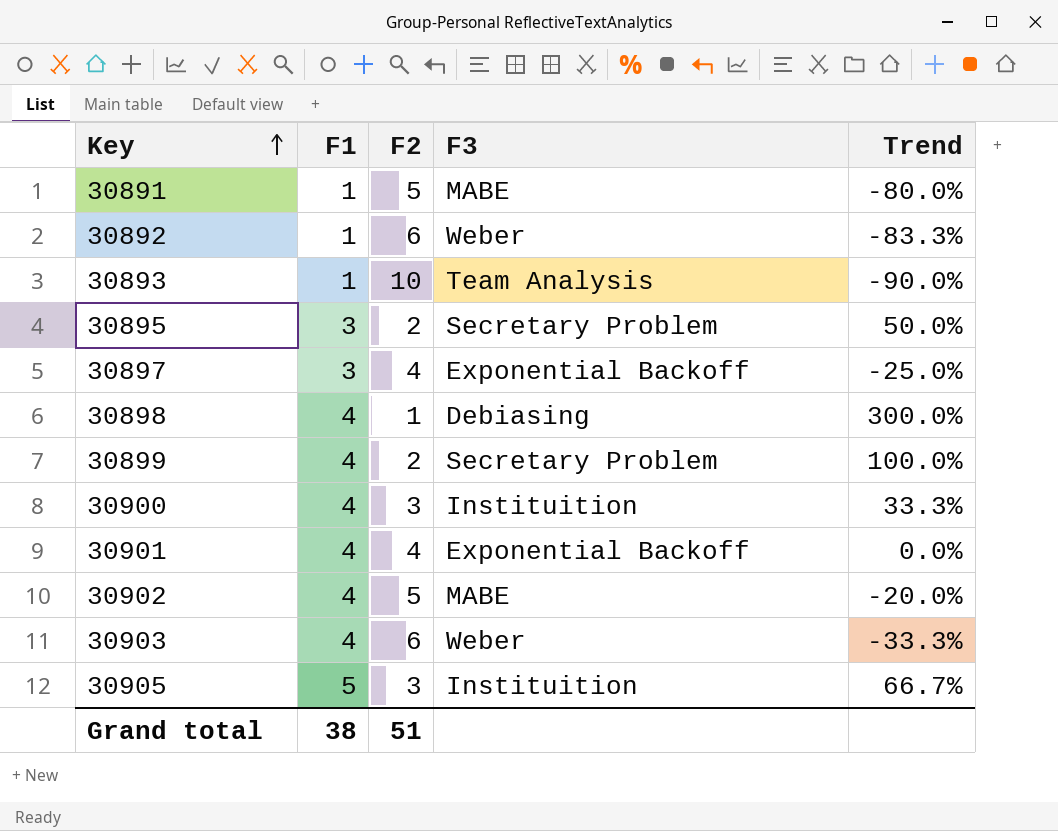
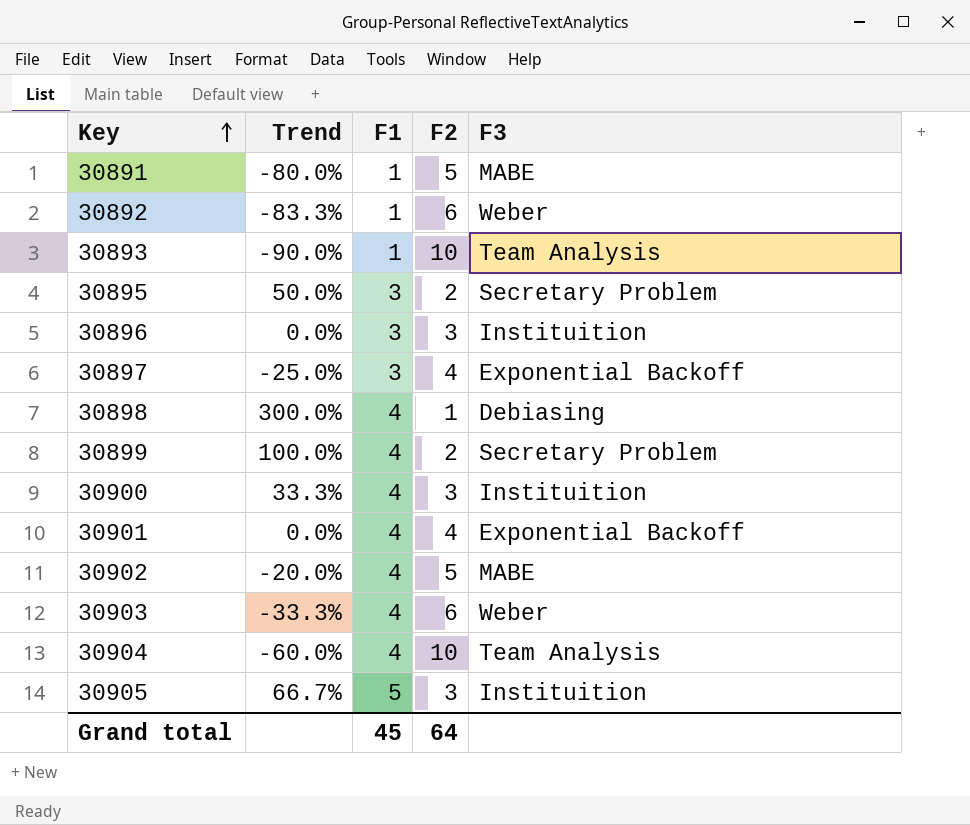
column Trend | position: 5 -> 2
row 30896: none -> 0.0% | 3 | 3 | Instituition
row 30904: none -> -60.0% | 4 | 10 | Team Analysis
Grand total | F1: 38 -> 45
Grand total | F2: 51 -> 64

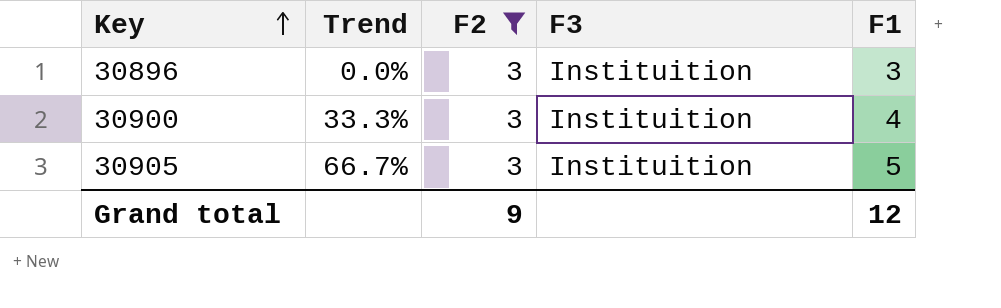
filter: none -> F2 = 3
column F1 | position: 3 -> 5
Grand total | F2: 64 -> 9
Grand total | F1: 45 -> 12

